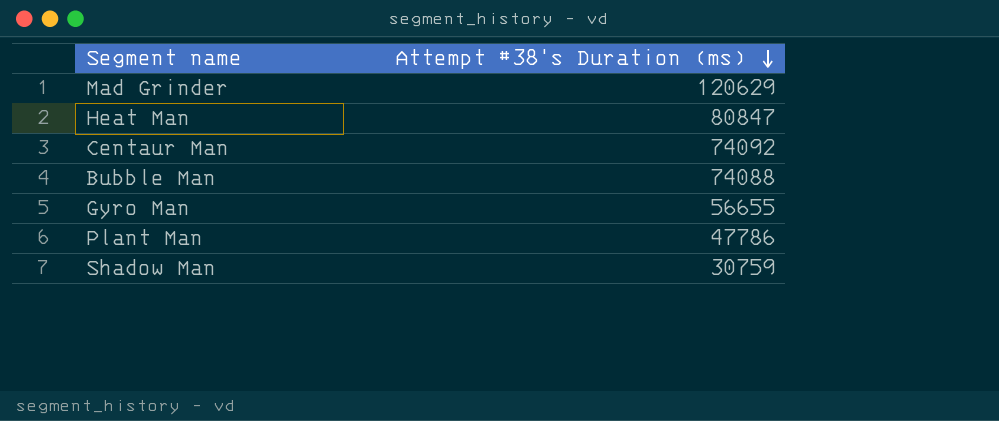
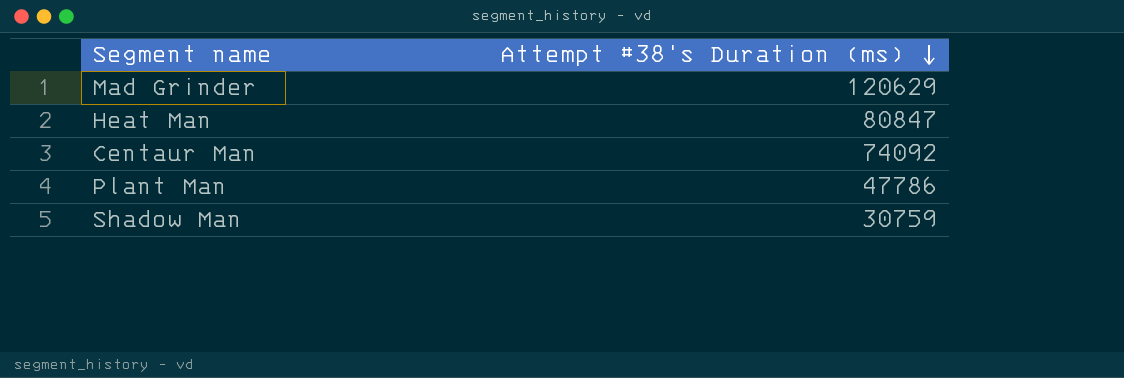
row Bubble Man: 74088 -> none
row Gyro Man: 56655 -> none

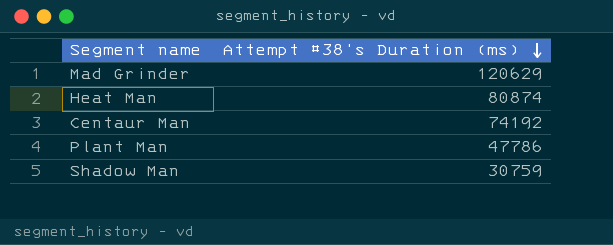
Heat Man | Attempt #38's Duration (ms): 80847 -> 80874
Centaur Man | Attempt #38's Duration (ms): 74092 -> 74192

